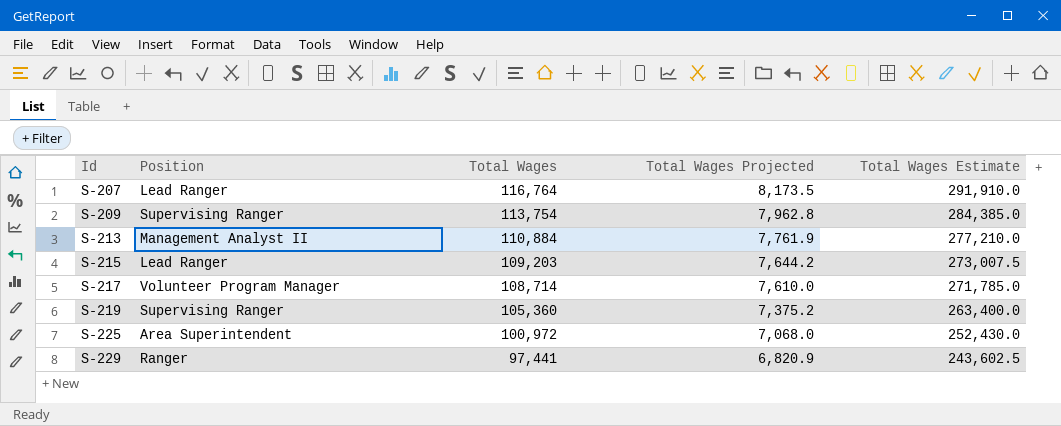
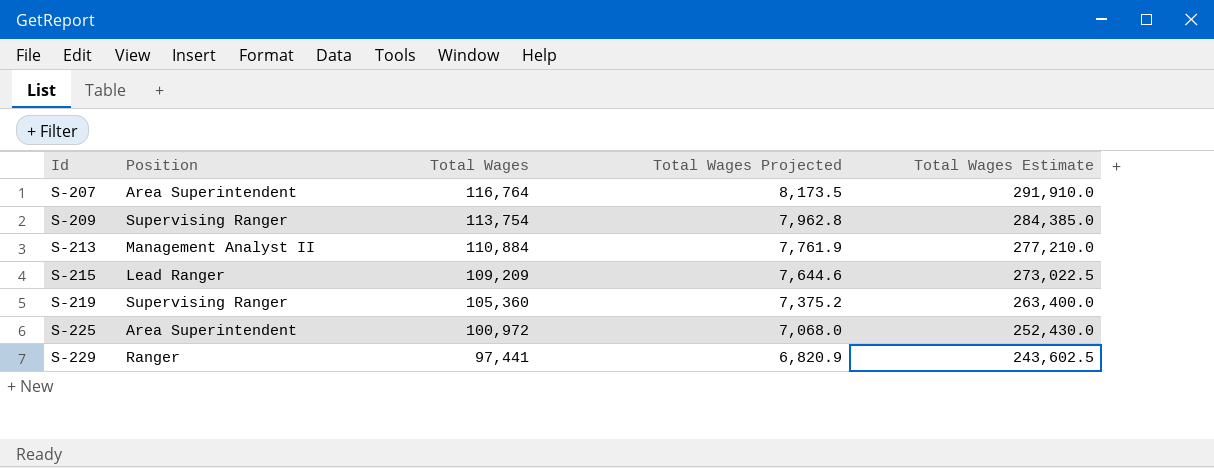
row S-217: Volunteer Program Manager | 108,714 | 7,610.0 | 271,785.0 -> none
S-207 | Position: Lead Ranger -> Area Superintendent
S-215 | Total Wages: 109,203 -> 109,209
S-215 | Total Wages Projected: 7,644.2 -> 7,644.6
S-215 | Total Wages Estimate: 273,007.5 -> 273,022.5

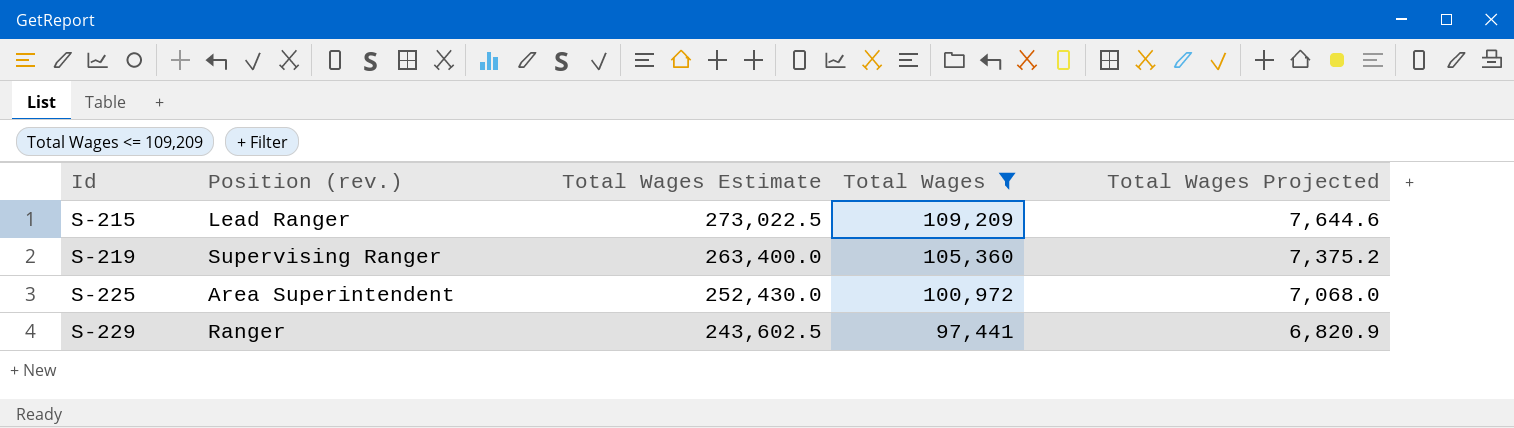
filter: none -> Total Wages <= 109,209
column name: Position -> Position (rev.)
column Total Wages Estimate | position: 5 -> 3

